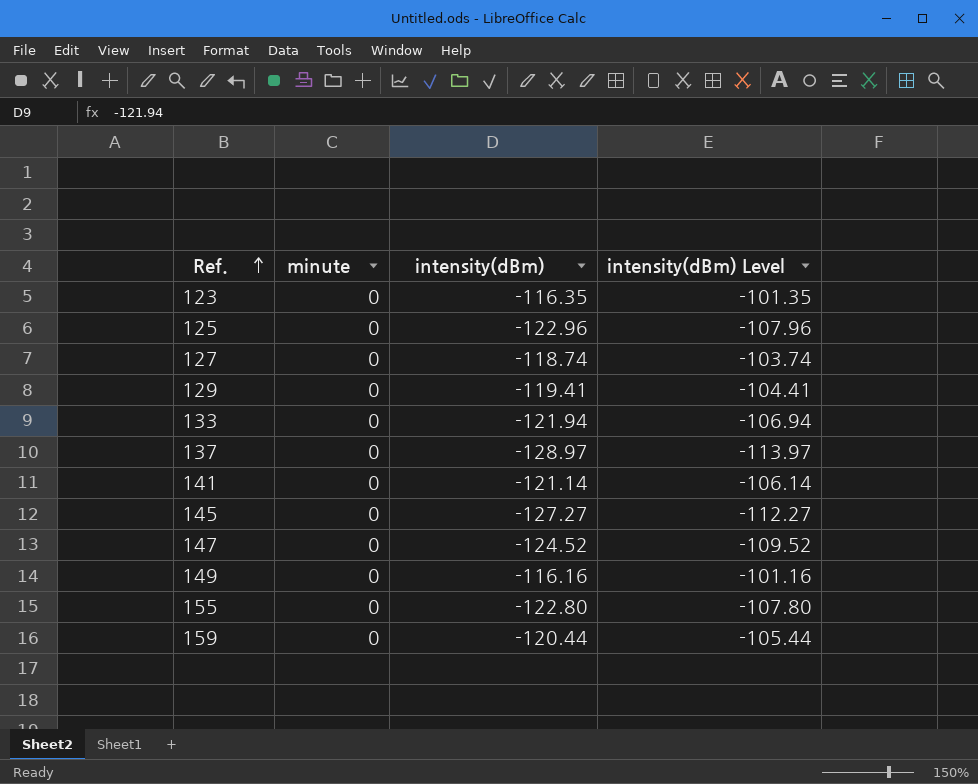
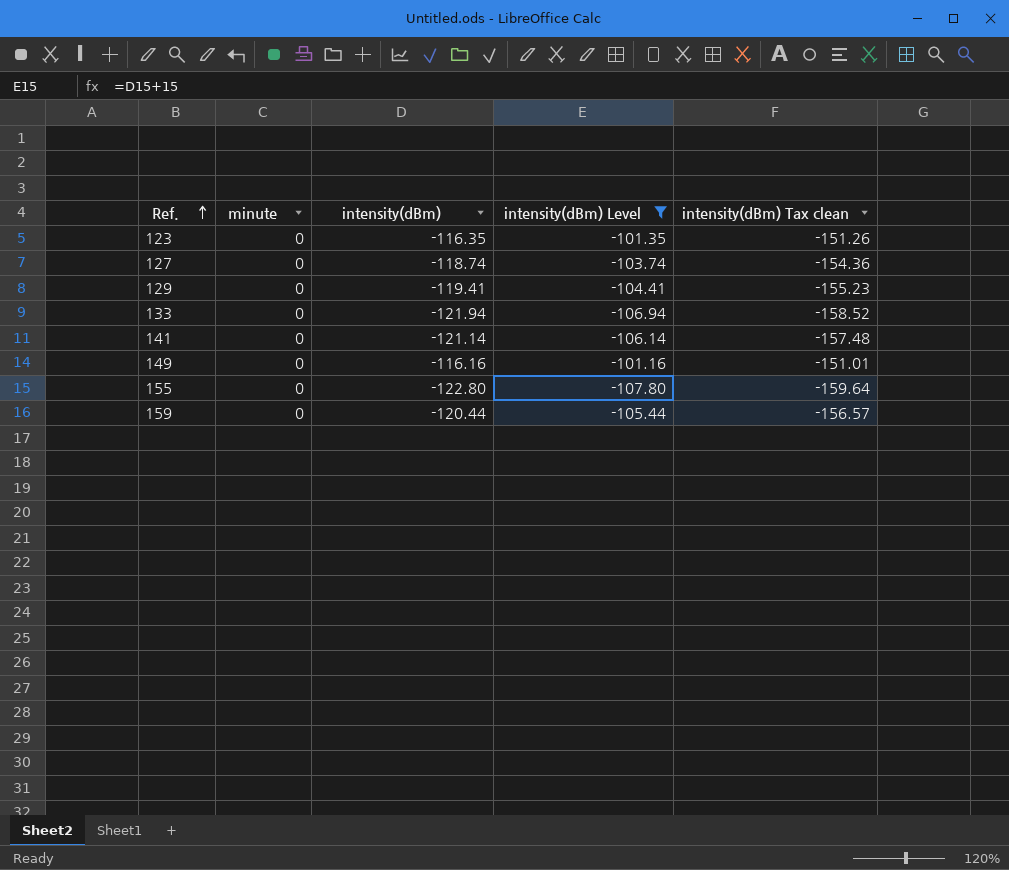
filter: none -> intensity(dBm) Level >= -107.80
column intensity(dBm) Tax clean | formula: none -> [intensity(dBm)] * 1.3

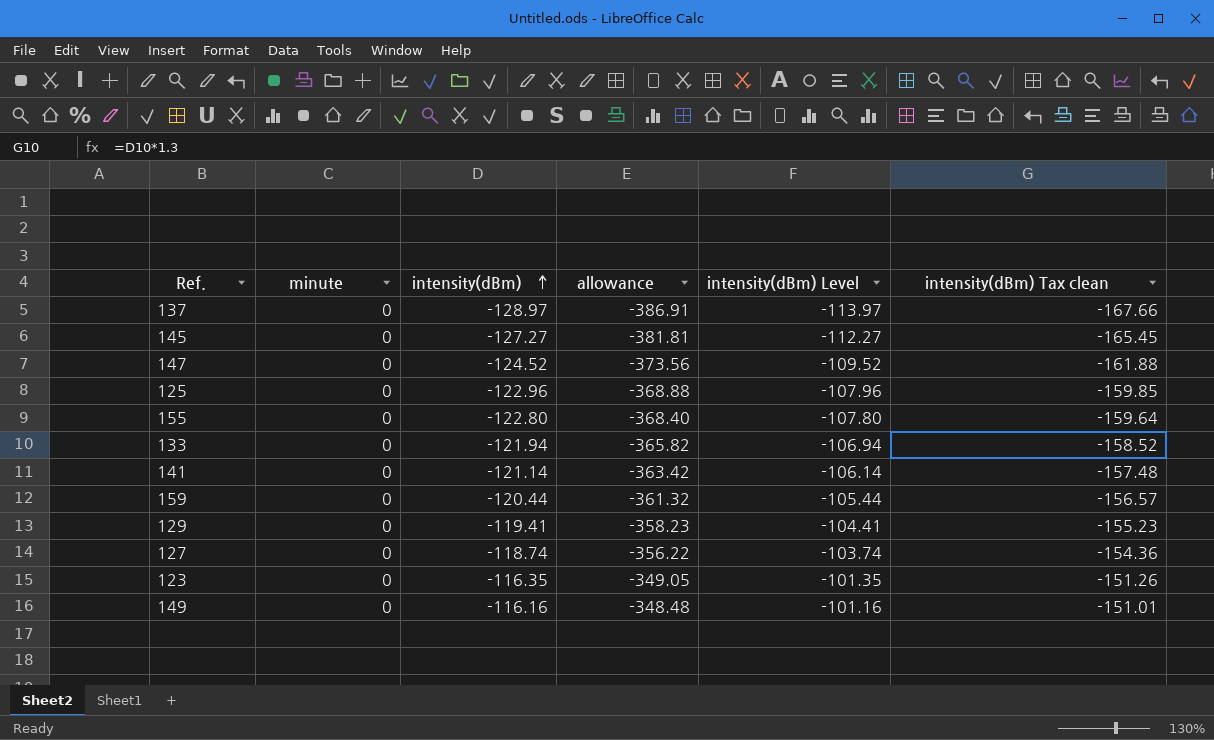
filter: intensity(dBm) Level >= -107.80 -> none
row order: Ref. ascending -> intensity(dBm) ascending
column allowance | formula: none -> [intensity(dBm)] * 3

